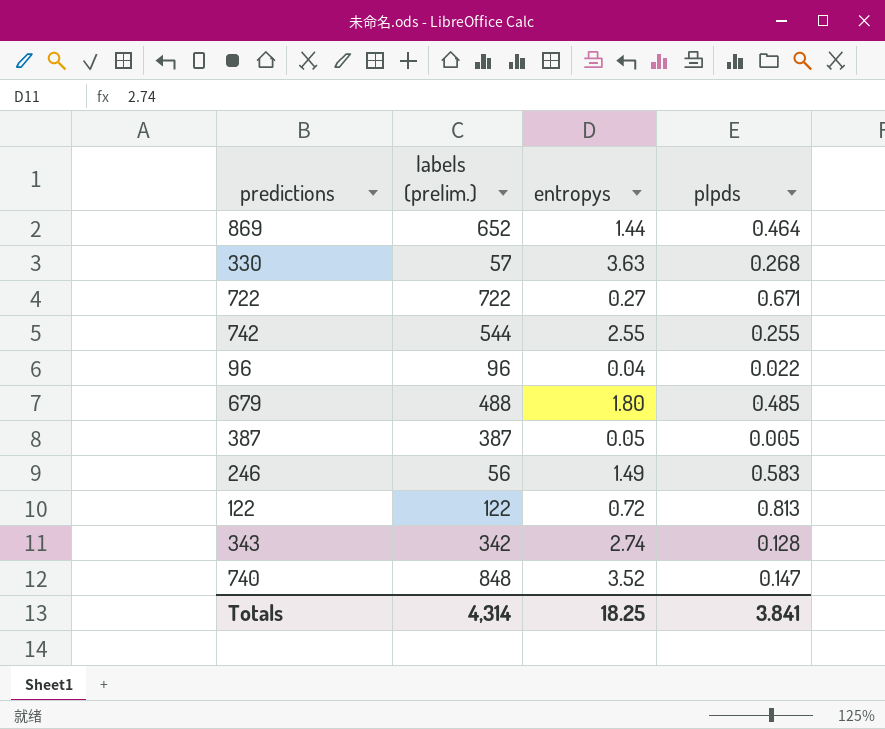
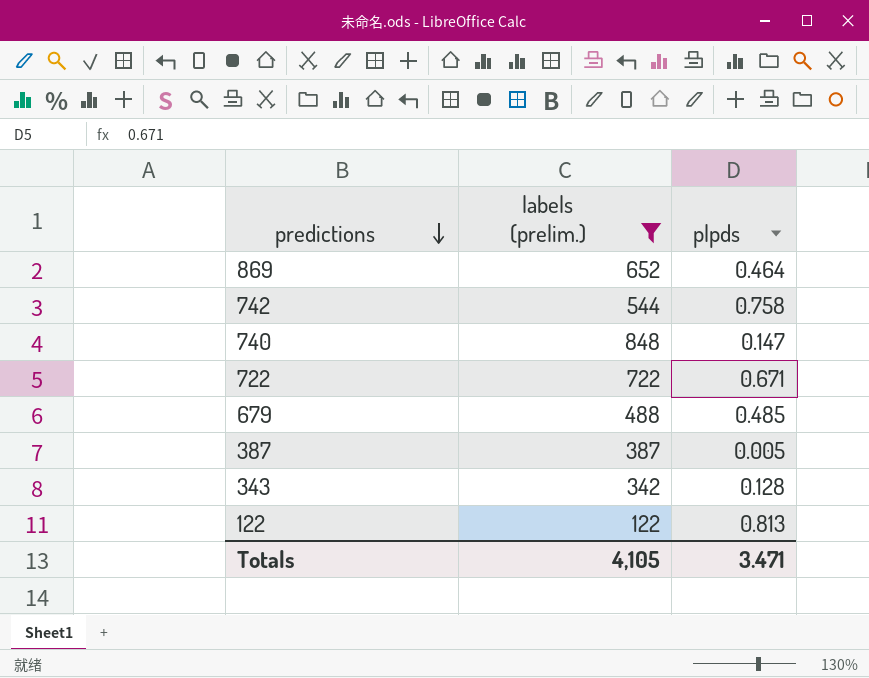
filter: none -> labels (prelim.) >= 122
row order: none -> predictions descending
column entropys | position: 3 -> none
742 | plpds: 0.255 -> 0.758
Totals | labels (prelim.): 4,314 -> 4,105
Totals | plpds: 3.841 -> 3.471

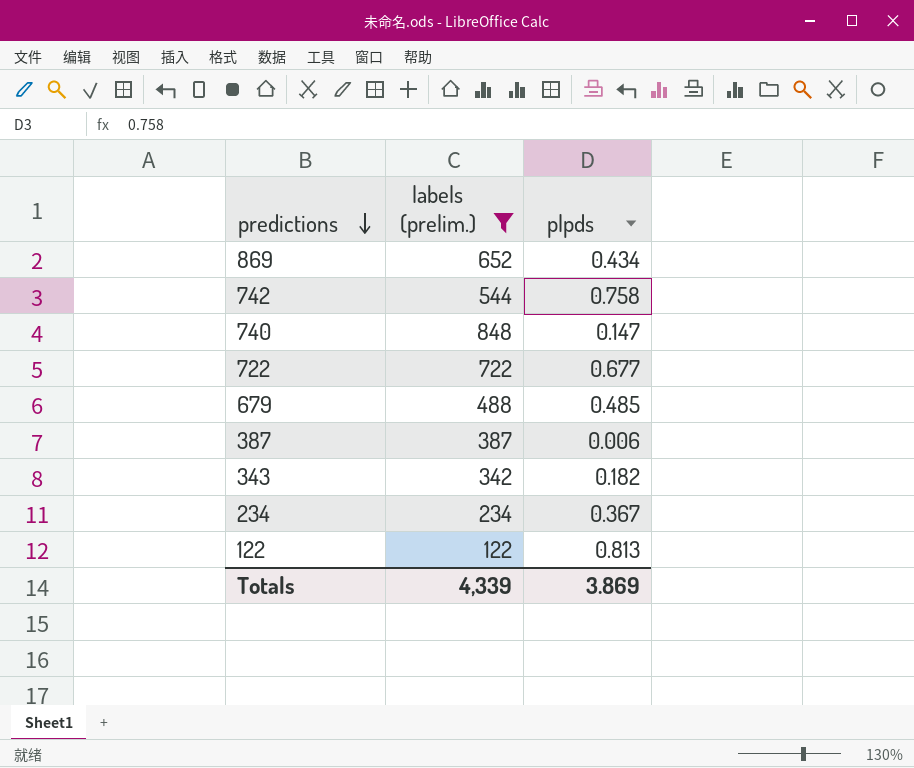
869 | plpds: 0.464 -> 0.434
722 | plpds: 0.671 -> 0.677
387 | plpds: 0.005 -> 0.006
343 | plpds: 0.128 -> 0.182
row 234: none -> 234 | 0.367
Totals | labels (prelim.): 4,105 -> 4,339
Totals | plpds: 3.471 -> 3.869

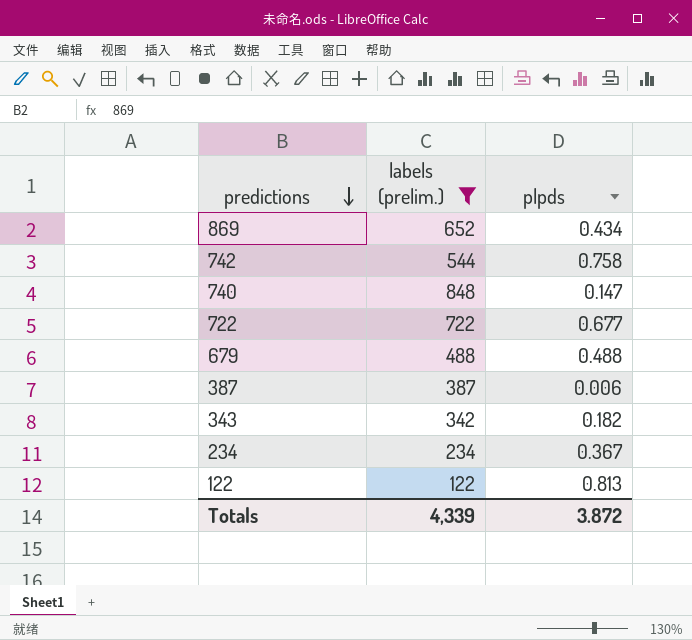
679 | plpds: 0.485 -> 0.488
Totals | plpds: 3.869 -> 3.872

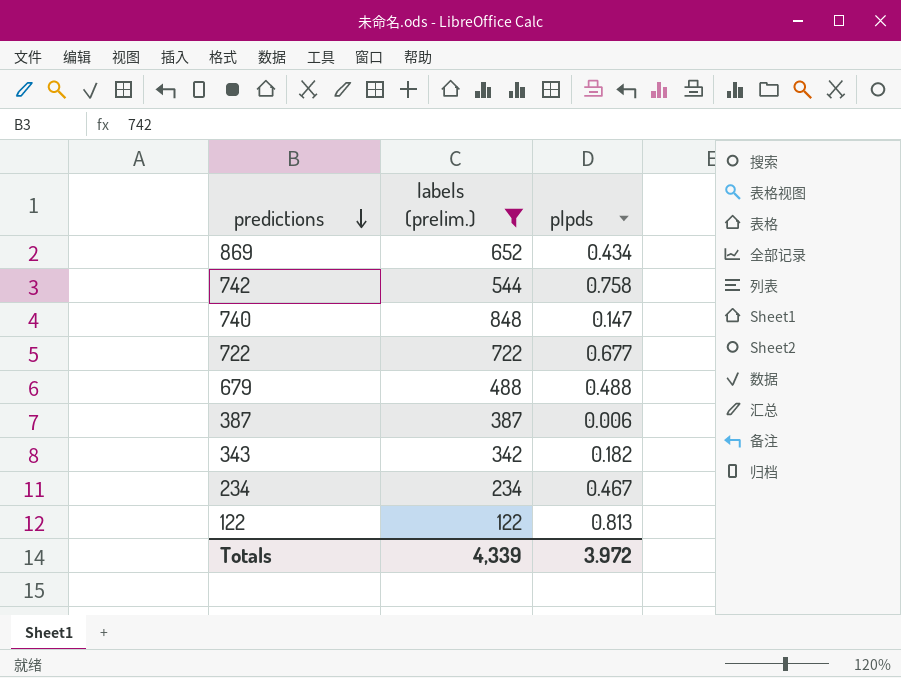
234 | plpds: 0.367 -> 0.467
Totals | plpds: 3.872 -> 3.972

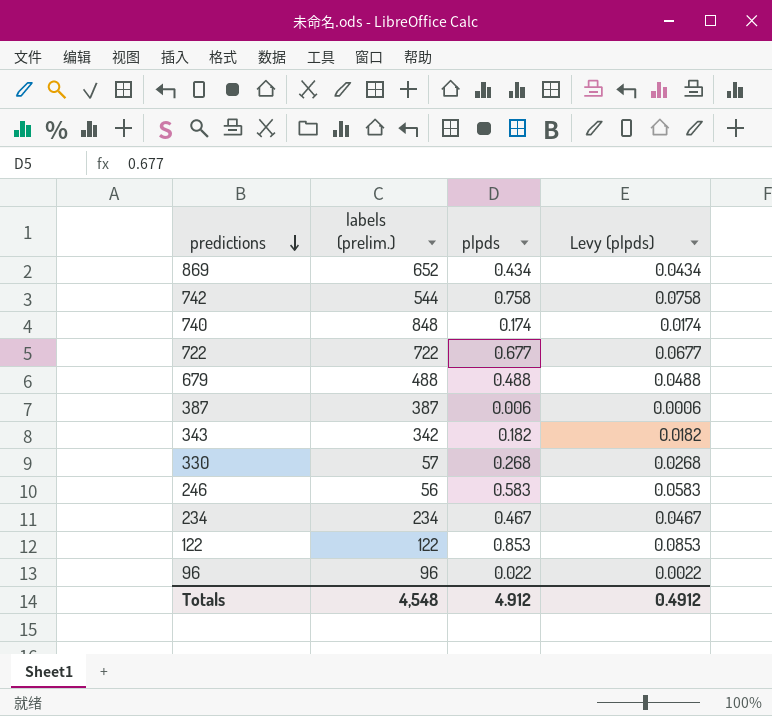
filter: labels (prelim.) >= 122 -> none
column Levy (plpds) | formula: none -> [plpds] * 0.1
740 | plpds: 0.147 -> 0.174
122 | plpds: 0.813 -> 0.853
Totals | labels (prelim.): 4,339 -> 4,548
Totals | plpds: 3.972 -> 4.912

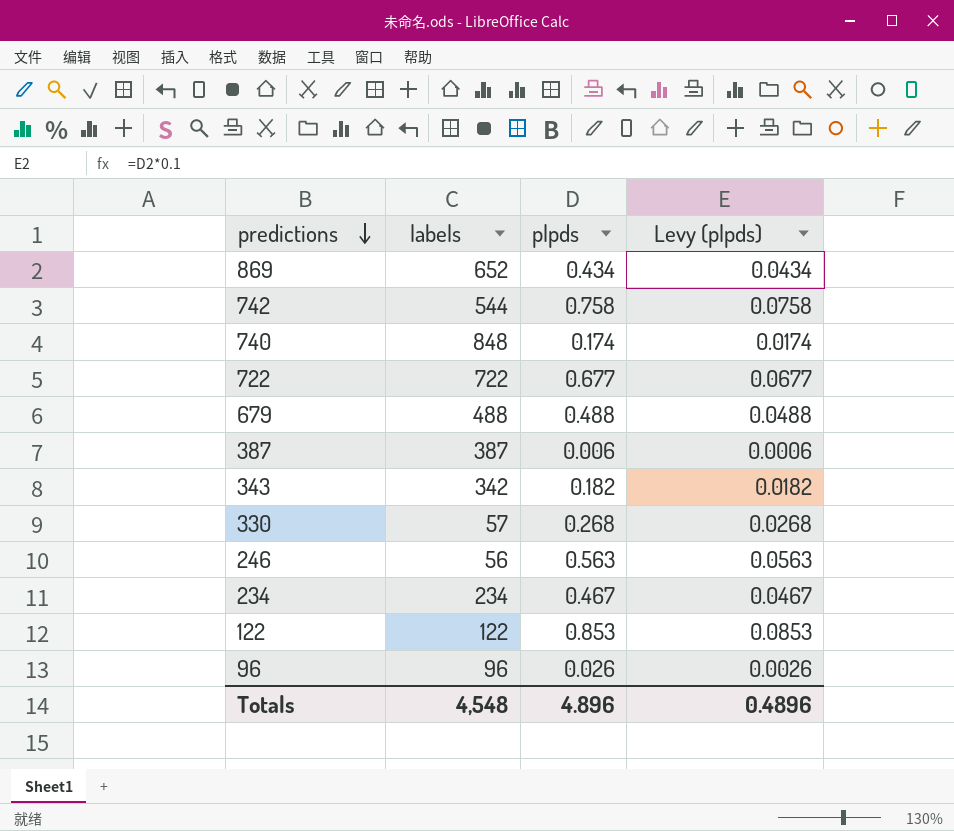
column name: labels (prelim.) -> labels
246 | plpds: 0.583 -> 0.563
246 | Levy (plpds): 0.0583 -> 0.0563
96 | plpds: 0.022 -> 0.026
96 | Levy (plpds): 0.0022 -> 0.0026
Totals | plpds: 4.912 -> 4.896
Totals | Levy (plpds): 0.4912 -> 0.4896

